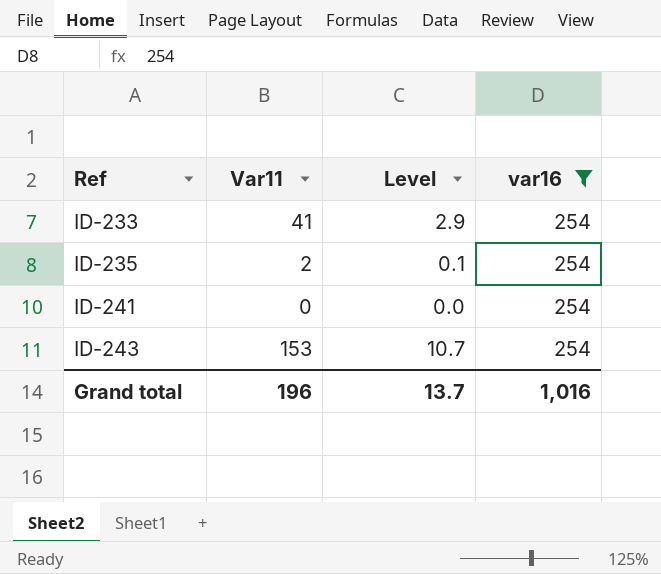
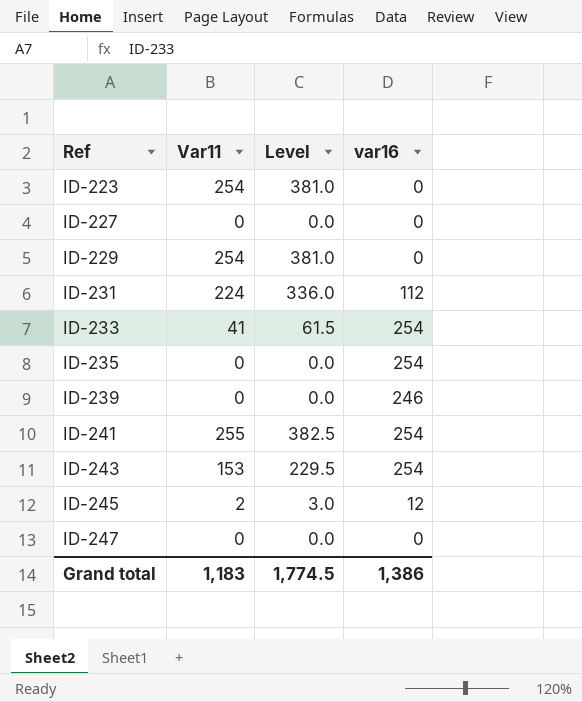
filter: var16 = 254 -> none
column Level | formula: [Var11] * 0.07 -> [Var11] * 1.5
ID-235 | Var11: 2 -> 0
ID-241 | Var11: 0 -> 255
Grand total | Var11: 196 -> 1,183
Grand total | Level: 13.7 -> 1,774.5
Grand total | var16: 1,016 -> 1,386

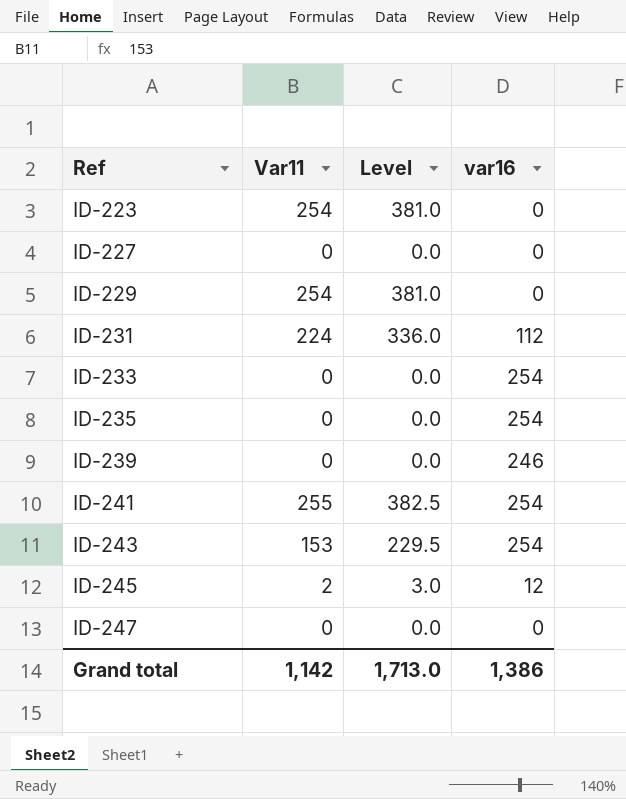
ID-233 | Var11: 41 -> 0
ID-233 | Level: 61.5 -> 0.0
Grand total | Var11: 1,183 -> 1,142
Grand total | Level: 1,774.5 -> 1,713.0

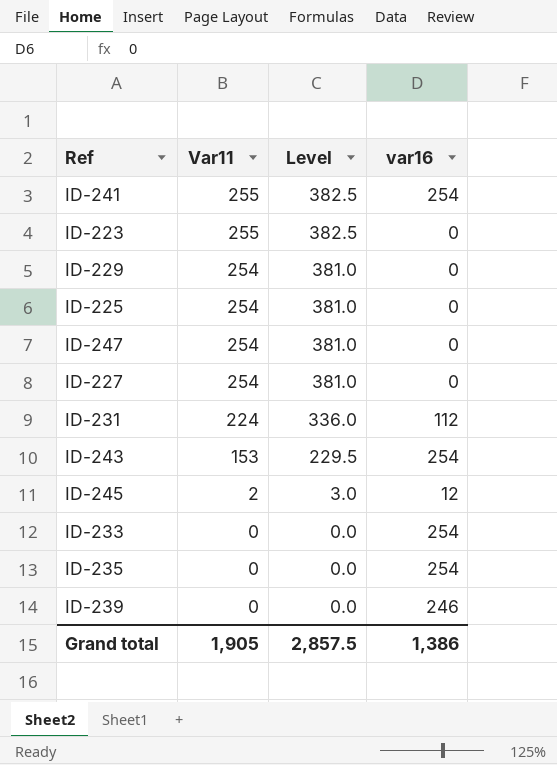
row order: Ref ascending -> Var11 descending
ID-223 | Var11: 254 -> 255
ID-223 | Level: 381.0 -> 382.5
row ID-225: none -> 254 | 381.0 | 0
ID-247 | Var11: 0 -> 254
ID-247 | Level: 0.0 -> 381.0
ID-227 | Var11: 0 -> 254
ID-227 | Level: 0.0 -> 381.0
Grand total | Var11: 1,142 -> 1,905
Grand total | Level: 1,713.0 -> 2,857.5

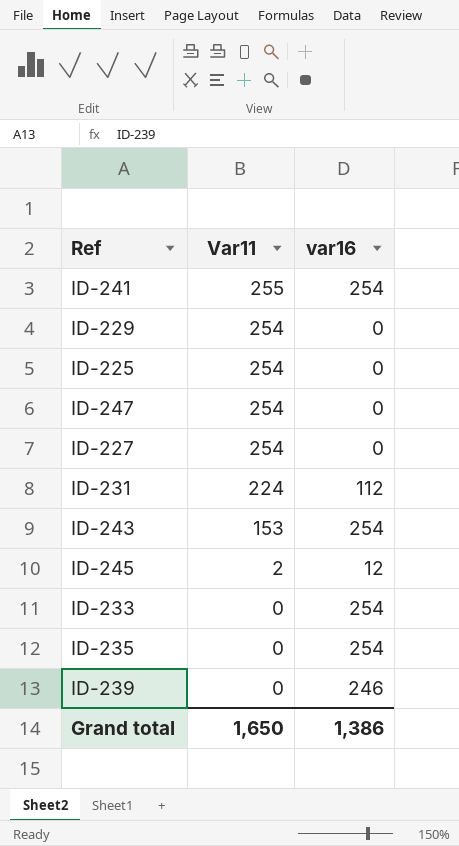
column Level | formula: [Var11] * 1.5 -> none
row ID-223: 255 | 382.5 | 0 -> none
Grand total | Var11: 1,905 -> 1,650

